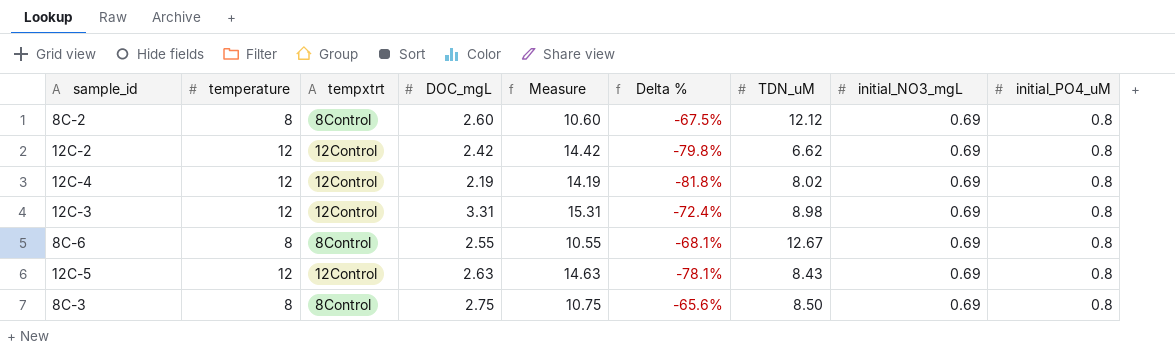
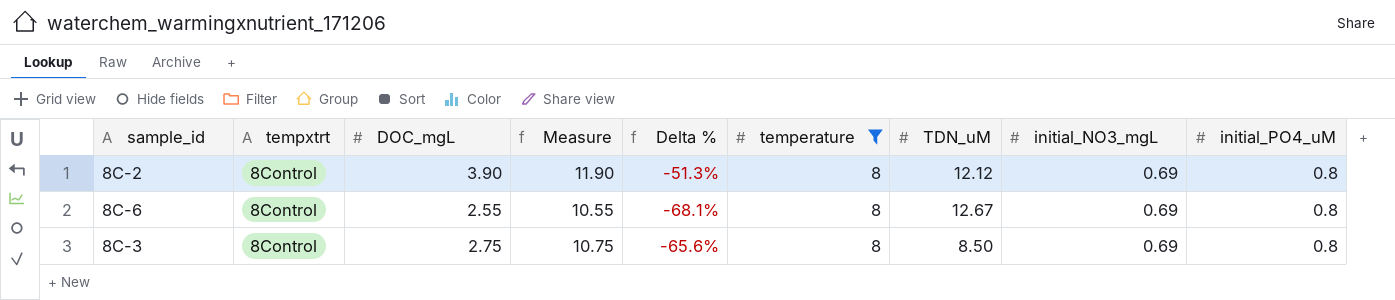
filter: none -> temperature = 8
column temperature | position: 2 -> 6
8C-2 | DOC_mgL: 2.60 -> 3.90
8C-2 | Measure: 10.60 -> 11.90
8C-2 | Delta %: -67.5% -> -51.3%

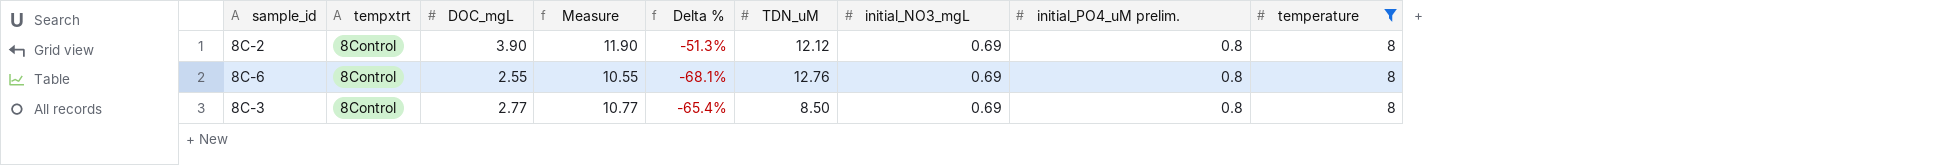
column name: initial_PO4_uM -> initial_PO4_uM prelim.
column temperature | position: 6 -> 9
8C-6 | TDN_uM: 12.67 -> 12.76
8C-3 | DOC_mgL: 2.75 -> 2.77
8C-3 | Measure: 10.75 -> 10.77
8C-3 | Delta %: -65.6% -> -65.4%

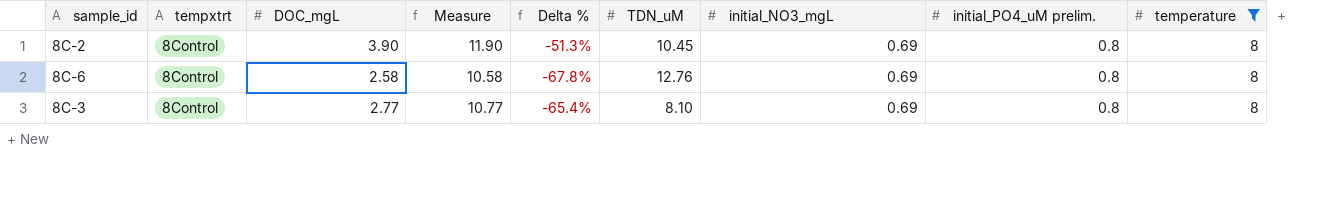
8C-2 | TDN_uM: 12.12 -> 10.45
8C-6 | DOC_mgL: 2.55 -> 2.58
8C-6 | Measure: 10.55 -> 10.58
8C-6 | Delta %: -68.1% -> -67.8%
8C-3 | TDN_uM: 8.50 -> 8.10

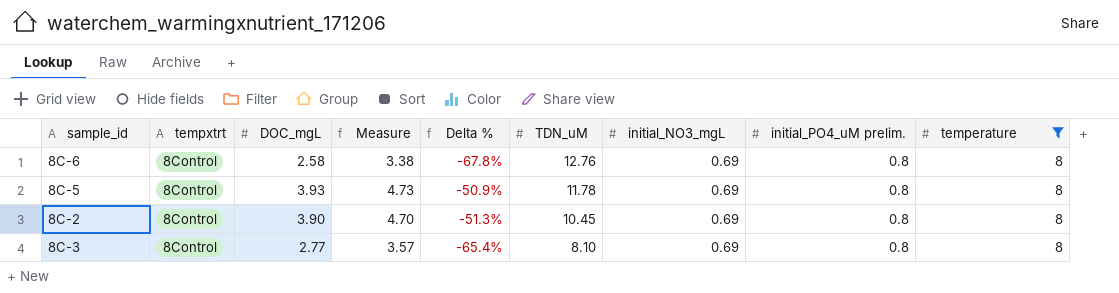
row order: none -> TDN_uM descending
column Measure | formula: [DOC_mgL] + [temperature] -> [DOC_mgL] + [initial_PO4_uM prelim.]
row 8C-5: none -> 8Control | 3.93 | 4.73 | -50.9% | 11.78 | 0.69 | 0.8 | 8

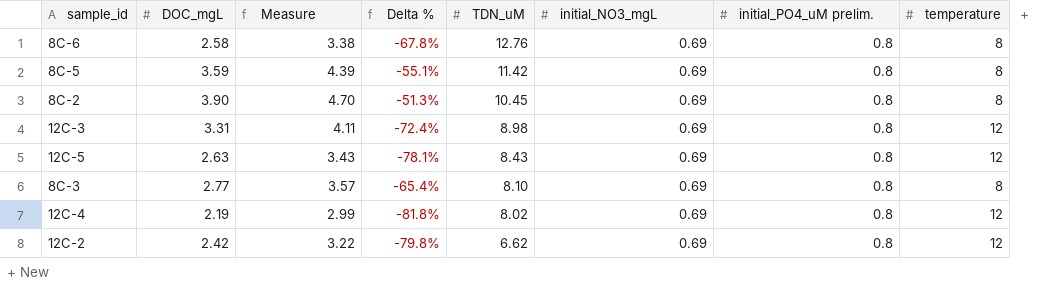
filter: temperature = 8 -> none
column tempxtrt | position: 2 -> none
8C-5 | DOC_mgL: 3.93 -> 3.59
8C-5 | Measure: 4.73 -> 4.39
8C-5 | Delta %: -50.9% -> -55.1%
8C-5 | TDN_uM: 11.78 -> 11.42

